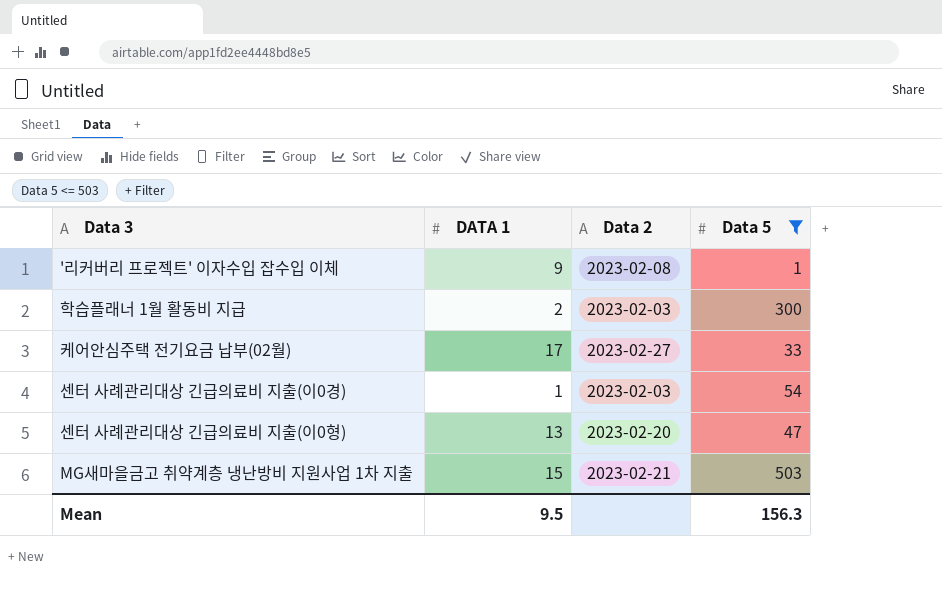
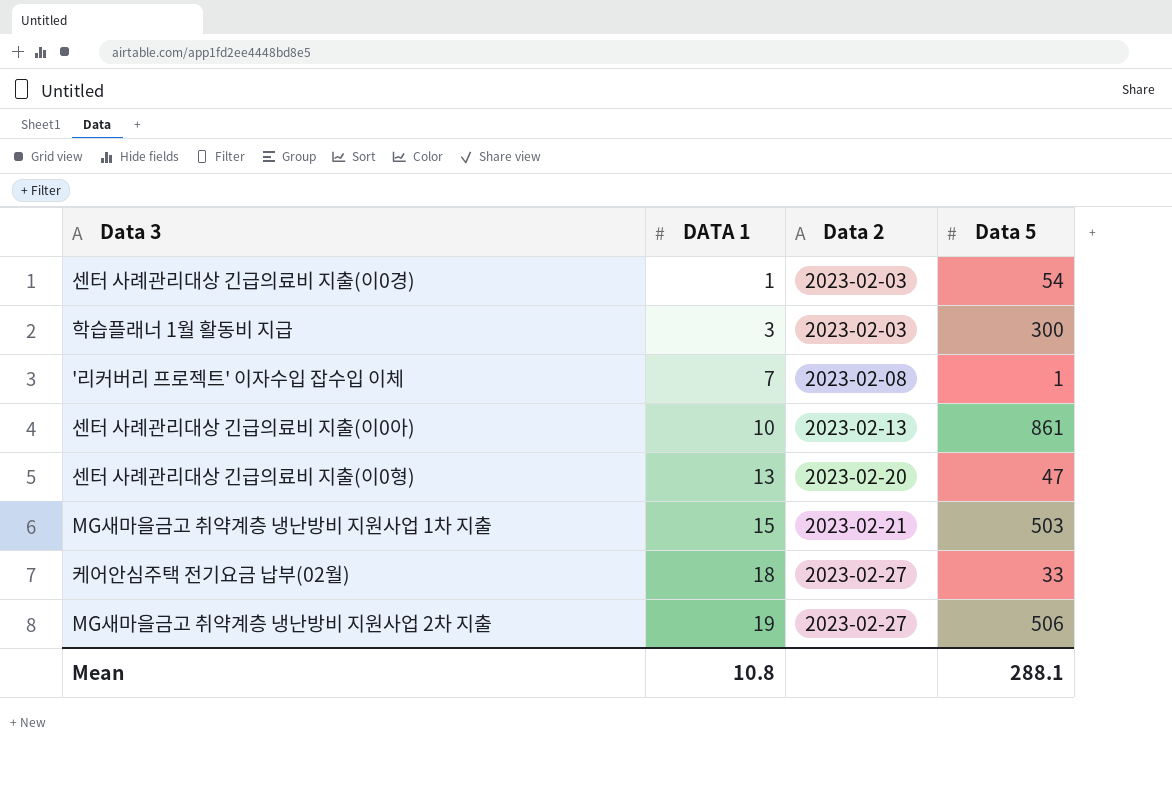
filter: Data 5 <= 503 -> none
row order: none -> DATA 1 ascending
학습플래너 1월 활동비 지급 | DATA 1: 2 -> 3
'리커버리 프로젝트' 이자수입 잡수입 이체 | DATA 1: 9 -> 7
케어안심주택 전기요금 납부(02월) | DATA 1: 17 -> 18
Mean | DATA 1: 9.5 -> 10.8
Mean | Data 5: 156.3 -> 288.1

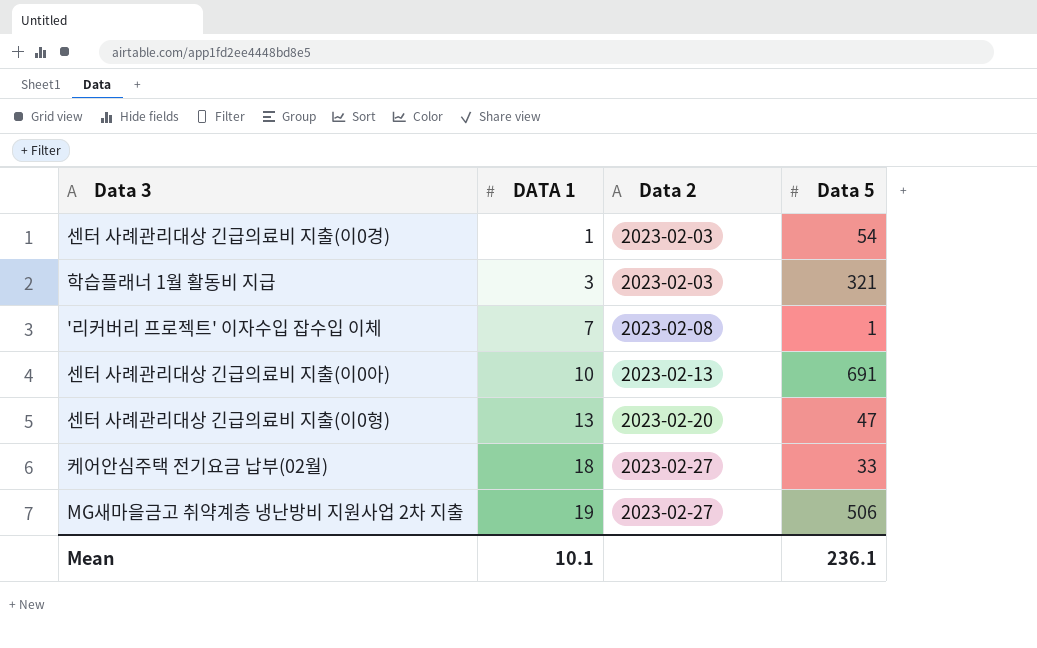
row MG새마을금고 취약계층 냉난방비 지원사업 1차 지출: 15 | 2023-02-21 | 503 -> none
학습플래너 1월 활동비 지급 | Data 5: 300 -> 321
센터 사례관리대상 긴급의료비 지출(이0아) | Data 5: 861 -> 691
Mean | DATA 1: 10.8 -> 10.1
Mean | Data 5: 288.1 -> 236.1

